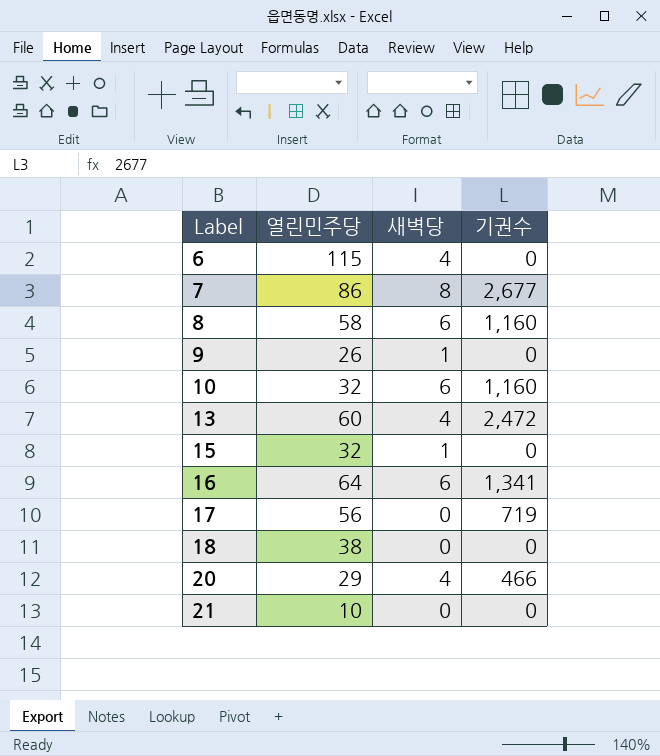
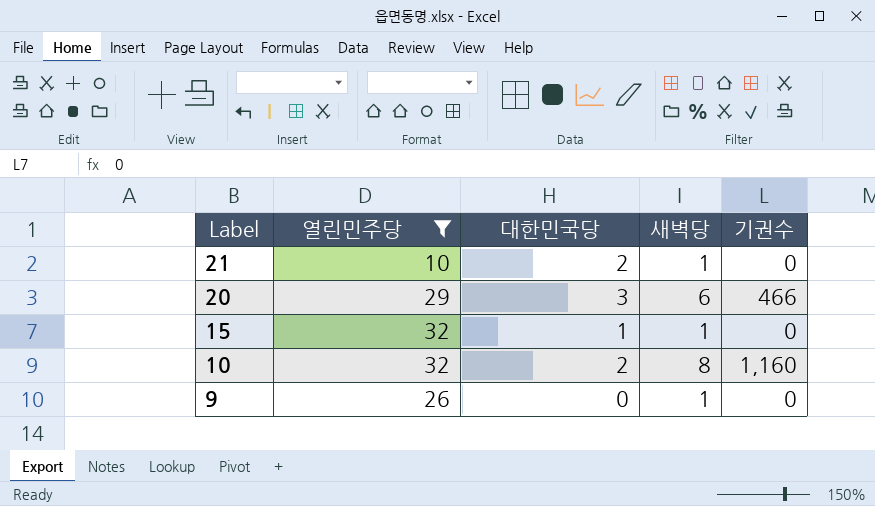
filter: none -> 열린민주당 <= 32
row order: Label ascending -> Label descending
column 대한민국당 | position: none -> 3
21 | 새벽당: 0 -> 1
20 | 새벽당: 4 -> 6
10 | 새벽당: 6 -> 8

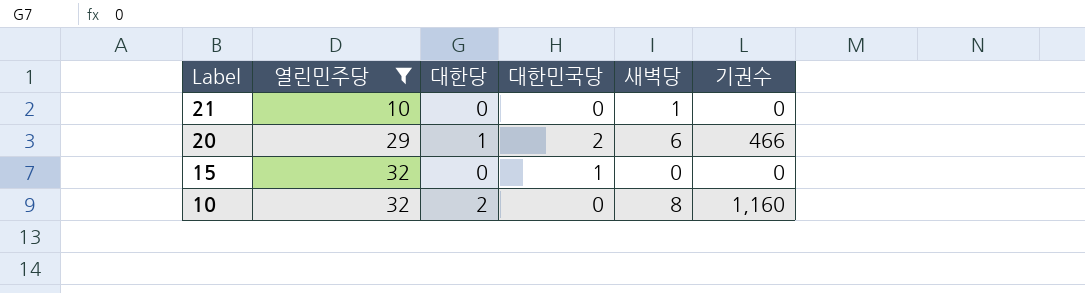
column 대한당 | position: none -> 3
row 9: 26 | 0 | 1 | 0 -> none
21 | 대한민국당: 2 -> 0
20 | 대한민국당: 3 -> 2
15 | 새벽당: 1 -> 0
10 | 대한민국당: 2 -> 0

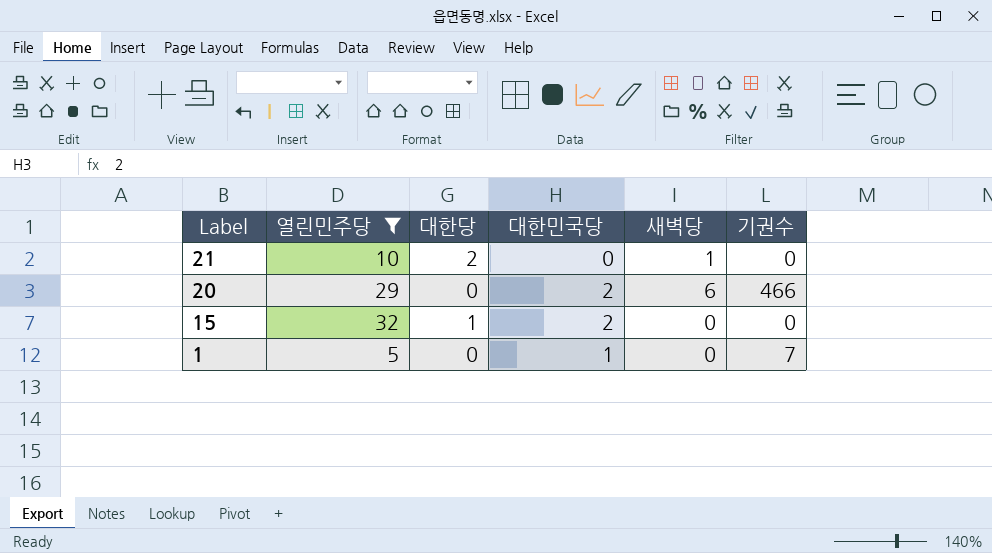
row 10: 32 | 2 | 0 | 8 | 1,160 -> none
21 | 대한당: 0 -> 2
20 | 대한당: 1 -> 0
15 | 대한당: 0 -> 1
15 | 대한민국당: 1 -> 2
row 1: none -> 5 | 0 | 1 | 0 | 7

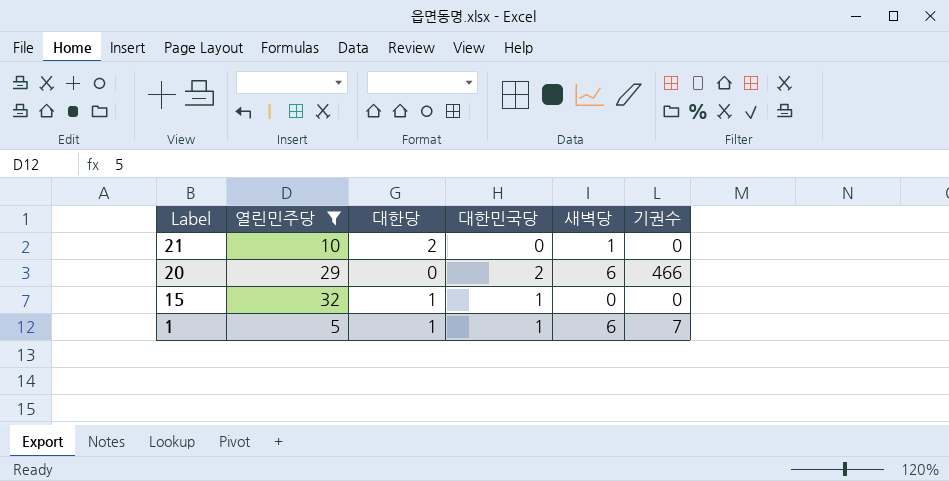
15 | 대한민국당: 2 -> 1
1 | 대한당: 0 -> 1
1 | 새벽당: 0 -> 6

